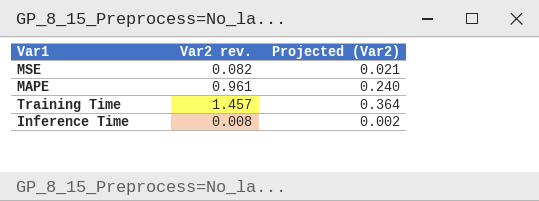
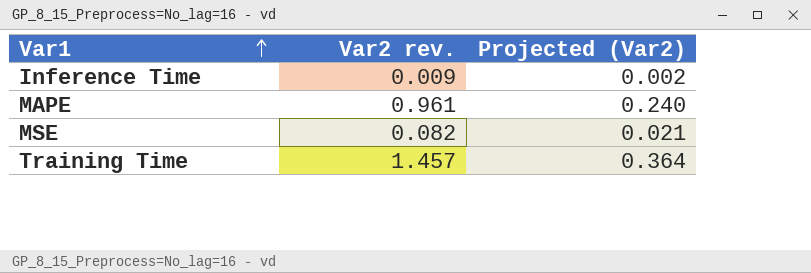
row order: none -> Var1 ascending
Inference Time | Var2 rev.: 0.008 -> 0.009

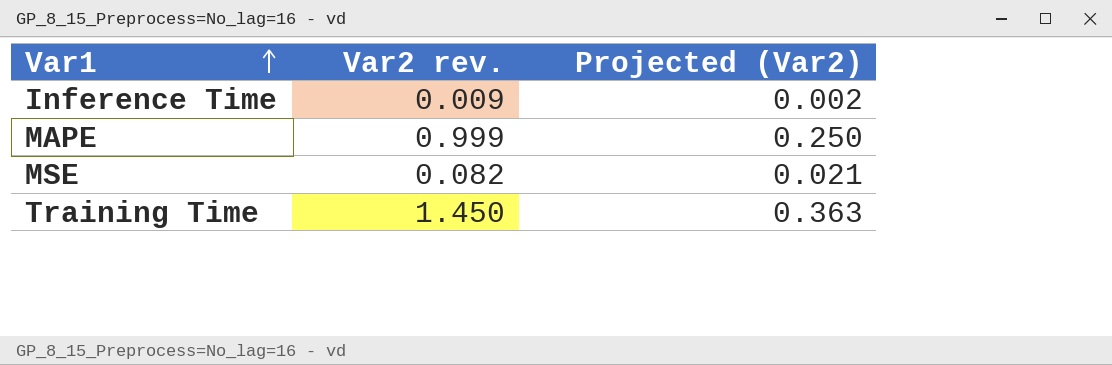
MAPE | Var2 rev.: 0.961 -> 0.999
MAPE | Projected (Var2): 0.240 -> 0.250
Training Time | Var2 rev.: 1.457 -> 1.450
Training Time | Projected (Var2): 0.364 -> 0.363

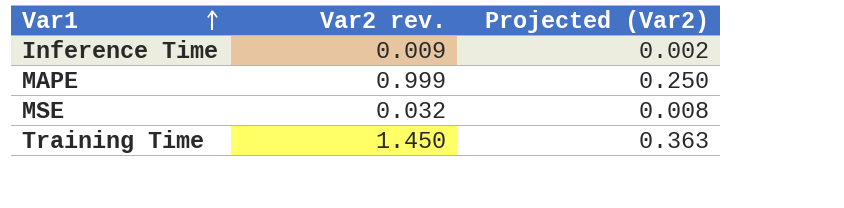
MSE | Var2 rev.: 0.082 -> 0.032
MSE | Projected (Var2): 0.021 -> 0.008

